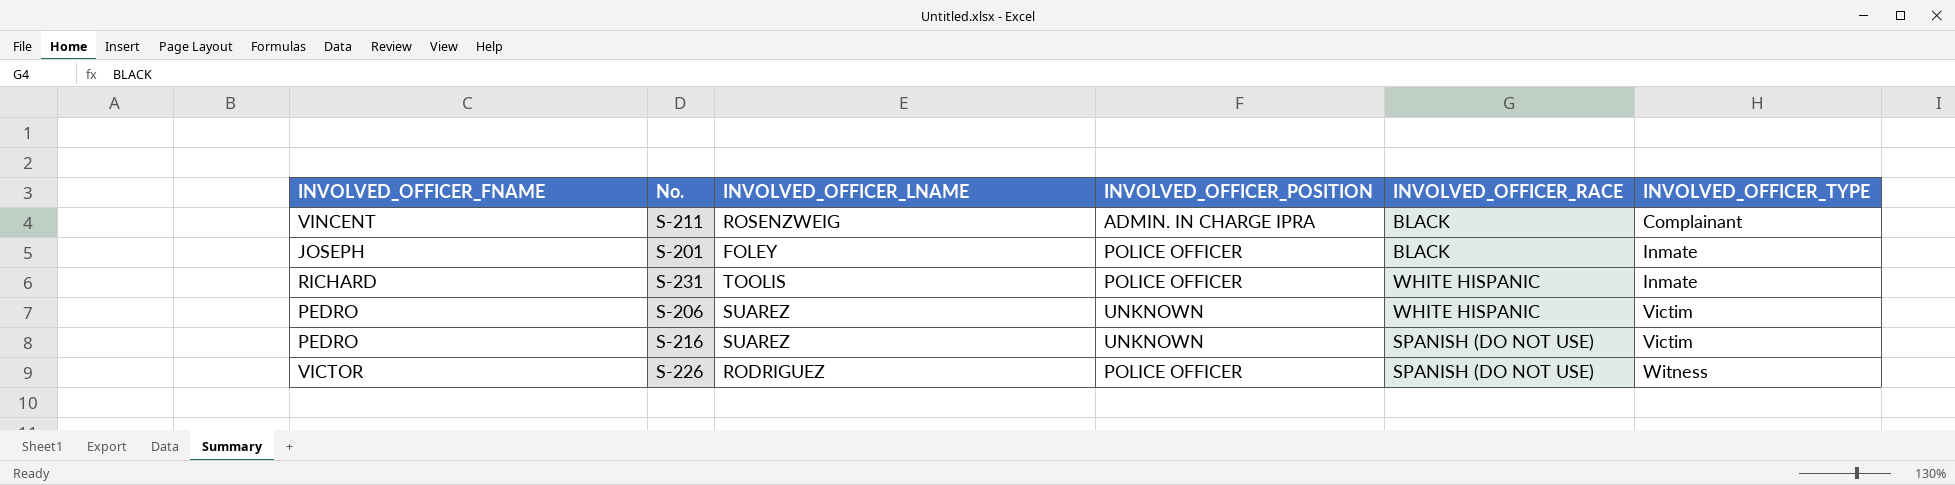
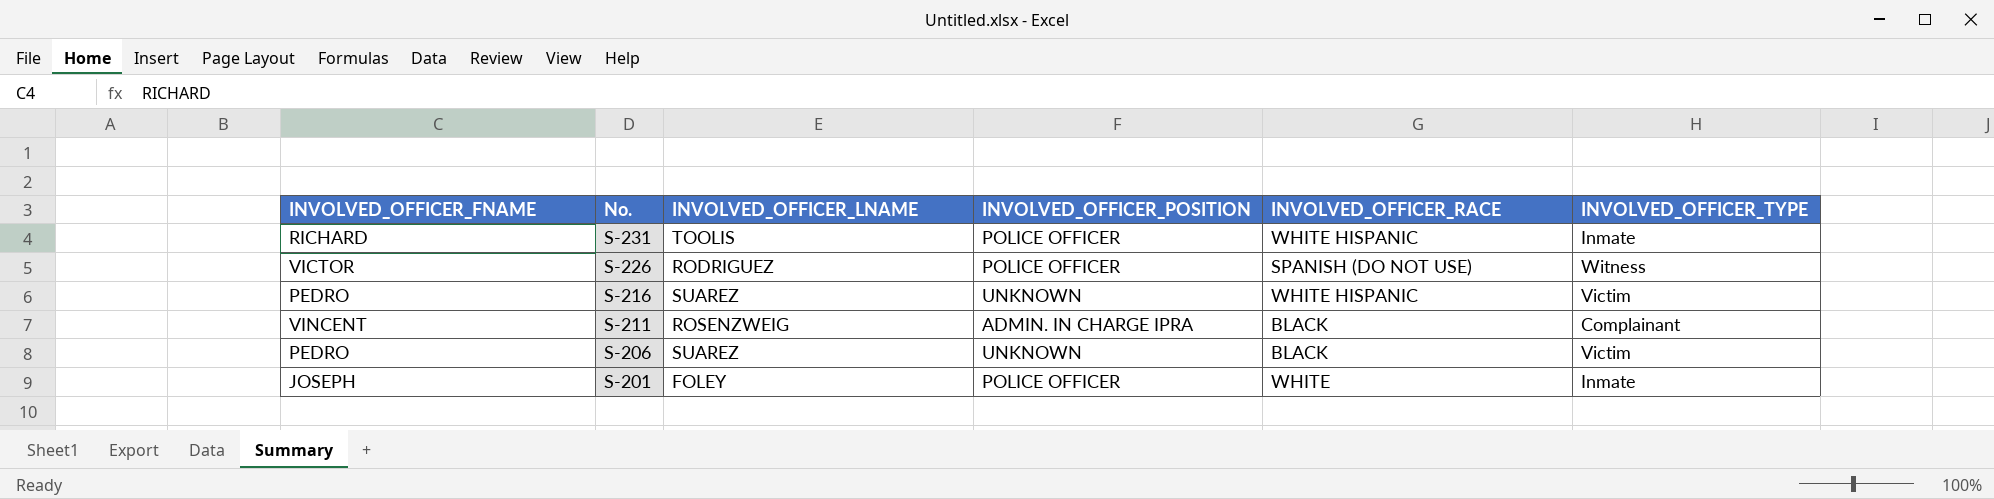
row order: INVOLVED_OFFICER_TYPE ascending -> No. descending
S-216 | INVOLVED_OFFICER_RACE: SPANISH (DO NOT USE) -> WHITE HISPANIC
S-206 | INVOLVED_OFFICER_RACE: WHITE HISPANIC -> BLACK
S-201 | INVOLVED_OFFICER_RACE: BLACK -> WHITE

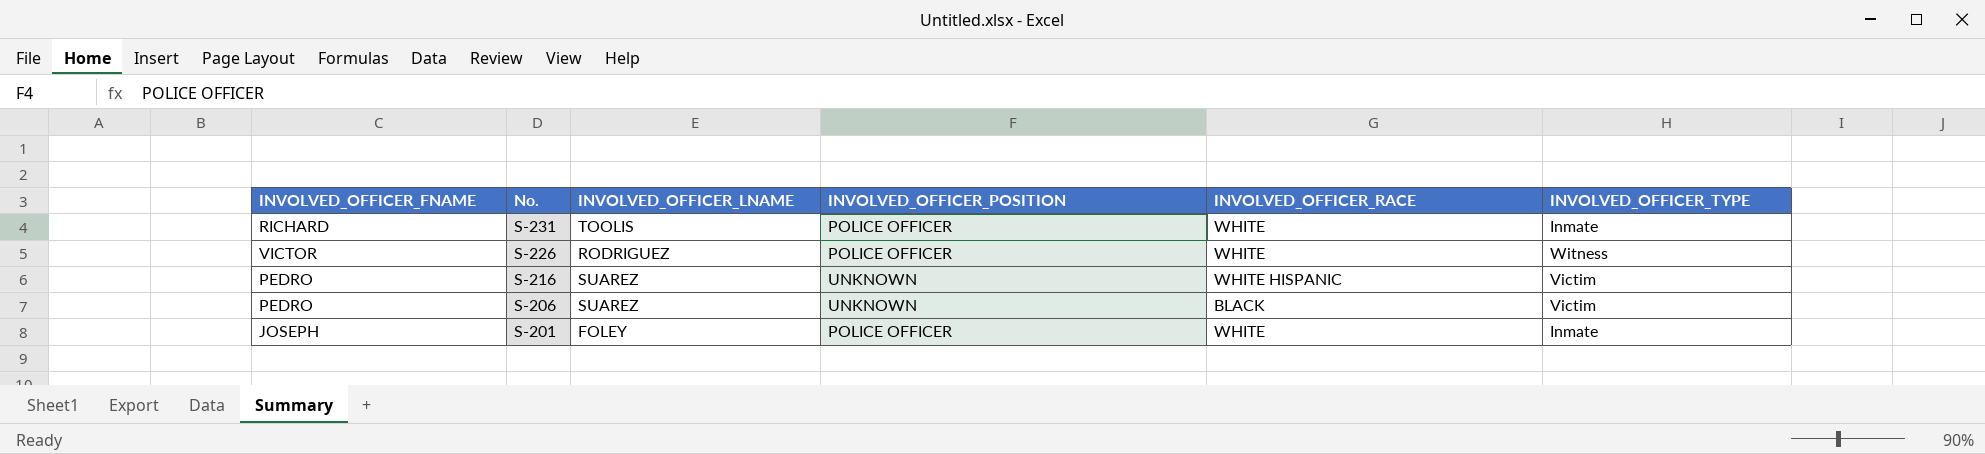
row S-211: VINCENT | ROSENZWEIG | ADMIN. IN CHARGE IPRA | BLACK | Complainant -> none
S-231 | INVOLVED_OFFICER_RACE: WHITE HISPANIC -> WHITE
S-226 | INVOLVED_OFFICER_RACE: SPANISH (DO NOT USE) -> WHITE

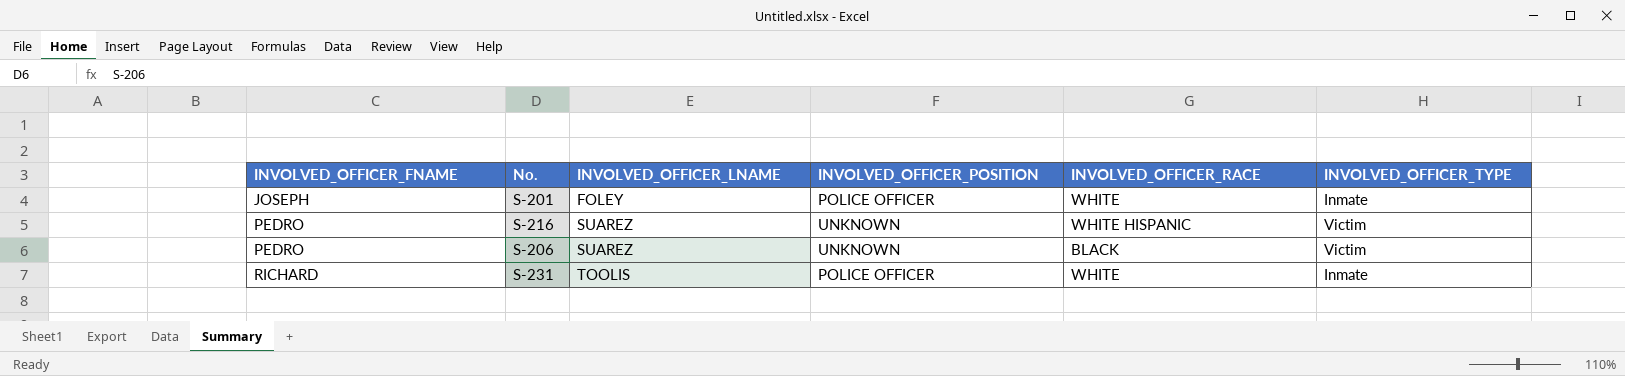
row order: No. descending -> INVOLVED_OFFICER_FNAME ascending
row S-226: VICTOR | RODRIGUEZ | POLICE OFFICER | WHITE | Witness -> none

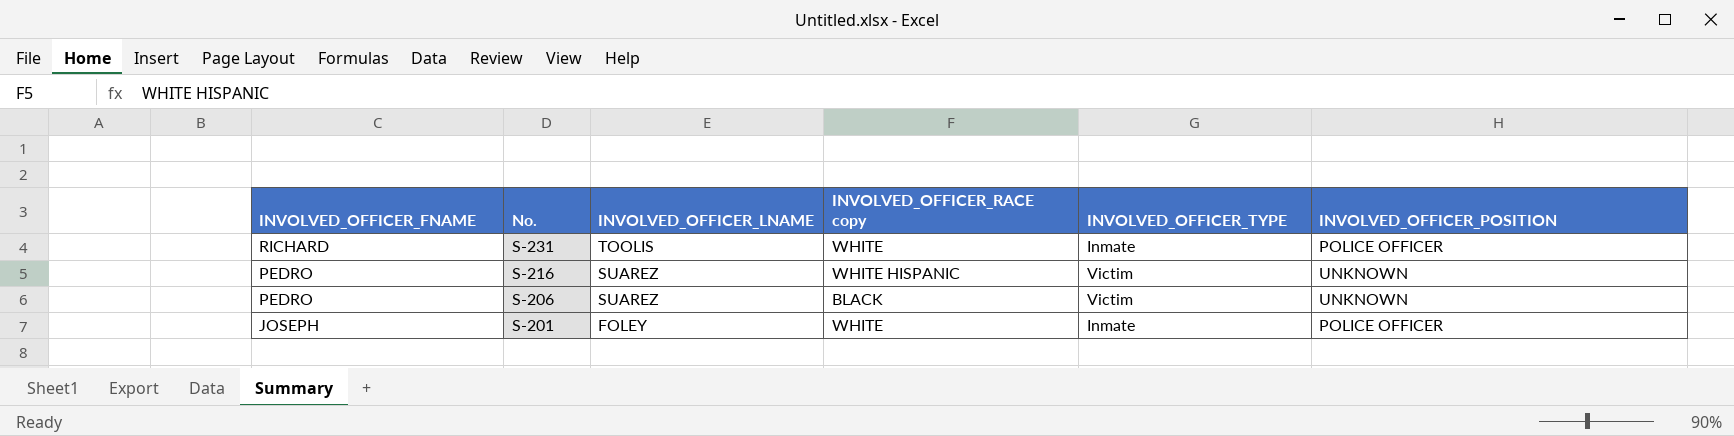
row order: INVOLVED_OFFICER_FNAME ascending -> INVOLVED_OFFICER_FNAME descending
column name: INVOLVED_OFFICER_RACE -> INVOLVED_OFFICER_RACE copy
column INVOLVED_OFFICER_POSITION | position: 4 -> 6

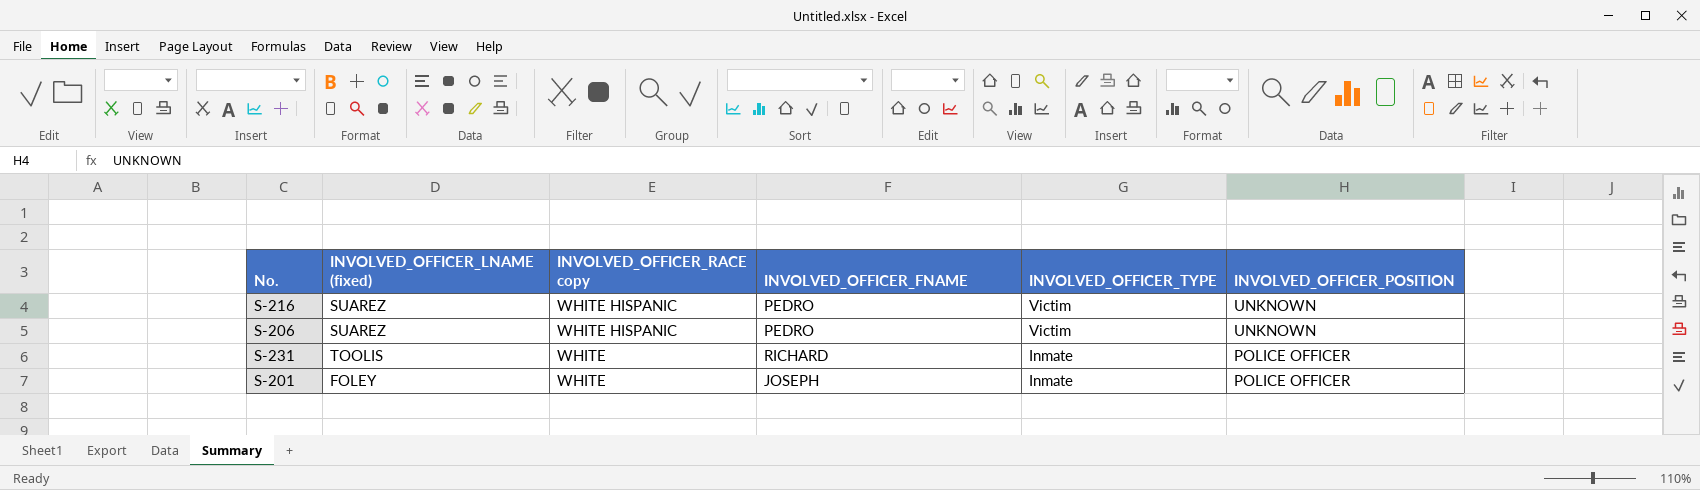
row order: INVOLVED_OFFICER_FNAME descending -> INVOLVED_OFFICER_RACE copy descending
column name: INVOLVED_OFFICER_LNAME -> INVOLVED_OFFICER_LNAME (fixed)
column INVOLVED_OFFICER_FNAME | position: 1 -> 4
S-206 | INVOLVED_OFFICER_RACE copy: BLACK -> WHITE HISPANIC

